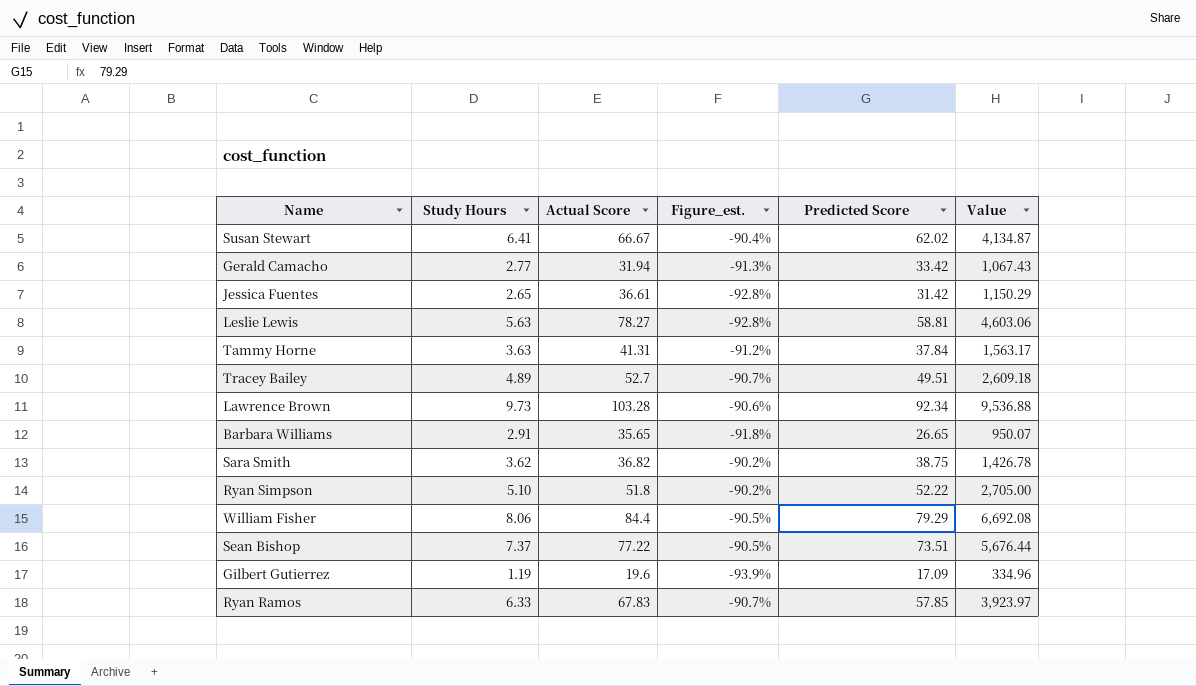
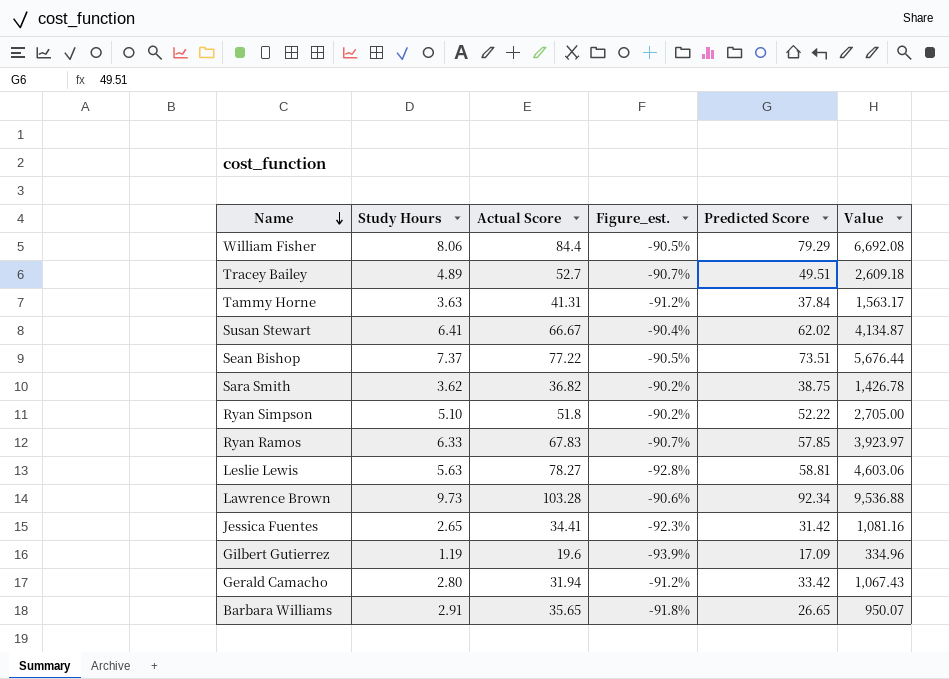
row order: none -> Name descending
Jessica Fuentes | Actual Score: 36.61 -> 34.41
Jessica Fuentes | Figure_est.: -92.8% -> -92.3%
Jessica Fuentes | Value: 1,150.29 -> 1,081.16
Gerald Camacho | Study Hours: 2.77 -> 2.80
Gerald Camacho | Figure_est.: -91.3% -> -91.2%

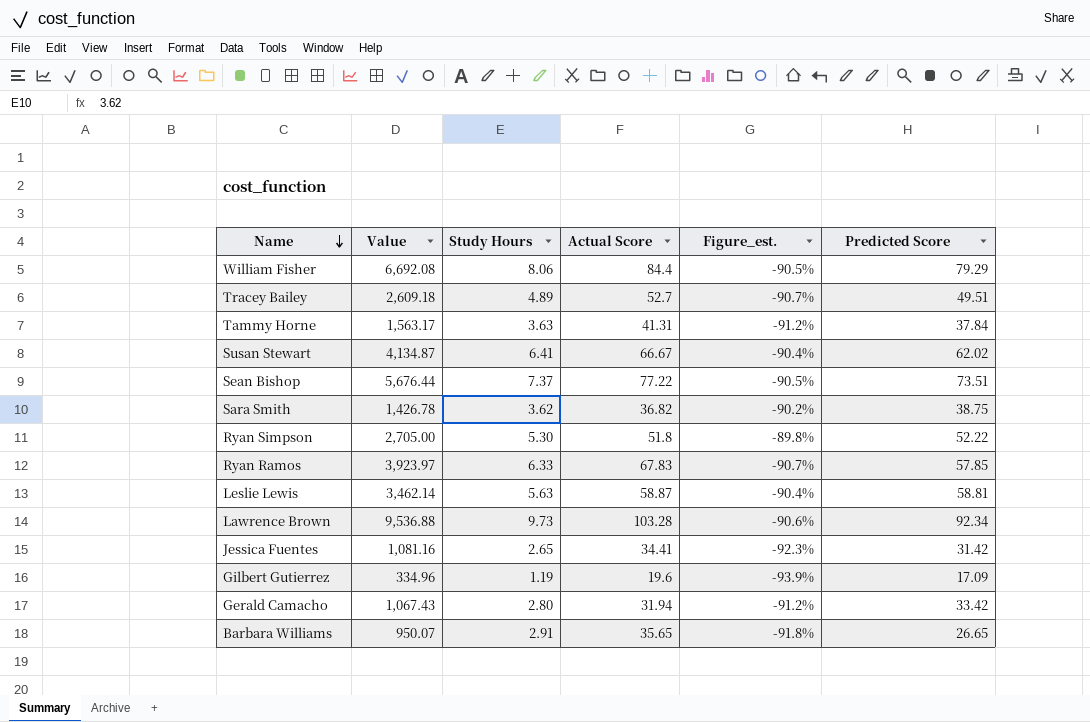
column Value | position: 6 -> 2
Ryan Simpson | Study Hours: 5.10 -> 5.30
Ryan Simpson | Figure_est.: -90.2% -> -89.8%
Leslie Lewis | Value: 4,603.06 -> 3,462.14
Leslie Lewis | Actual Score: 78.27 -> 58.87
Leslie Lewis | Figure_est.: -92.8% -> -90.4%

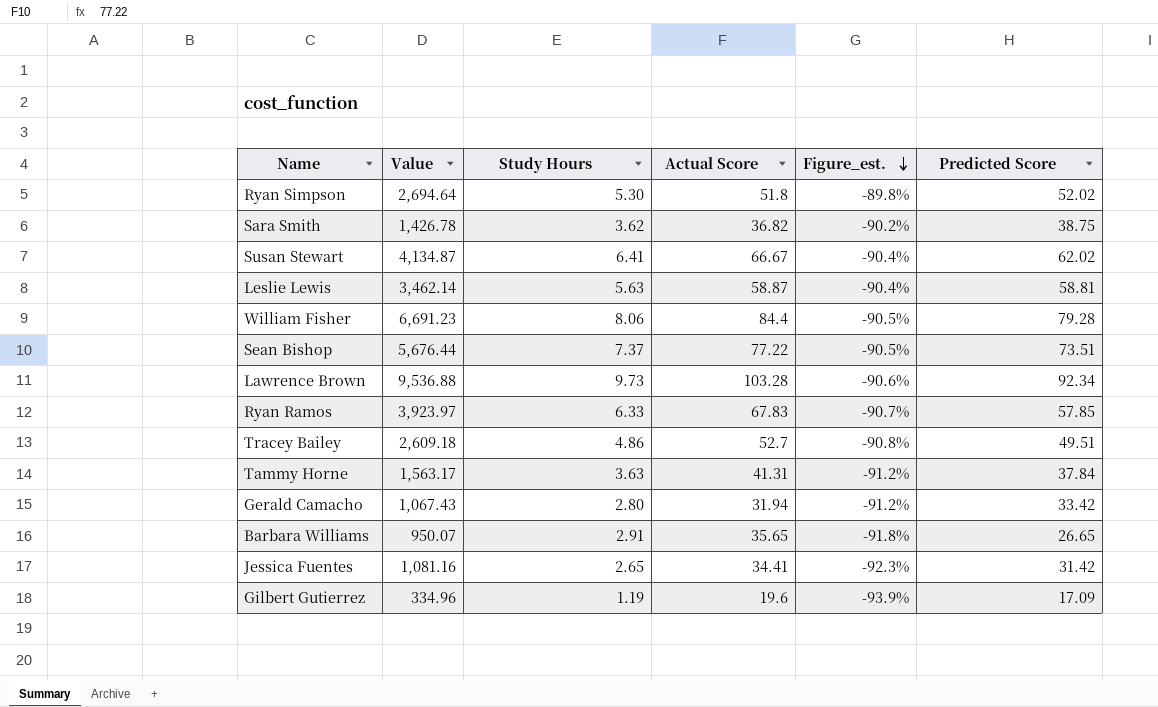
row order: Name descending -> Figure_est. descending
Ryan Simpson | Value: 2,705.00 -> 2,694.64
Ryan Simpson | Predicted Score: 52.22 -> 52.02
William Fisher | Value: 6,692.08 -> 6,691.23
William Fisher | Predicted Score: 79.29 -> 79.28
Tracey Bailey | Study Hours: 4.89 -> 4.86
Tracey Bailey | Figure_est.: -90.7% -> -90.8%

